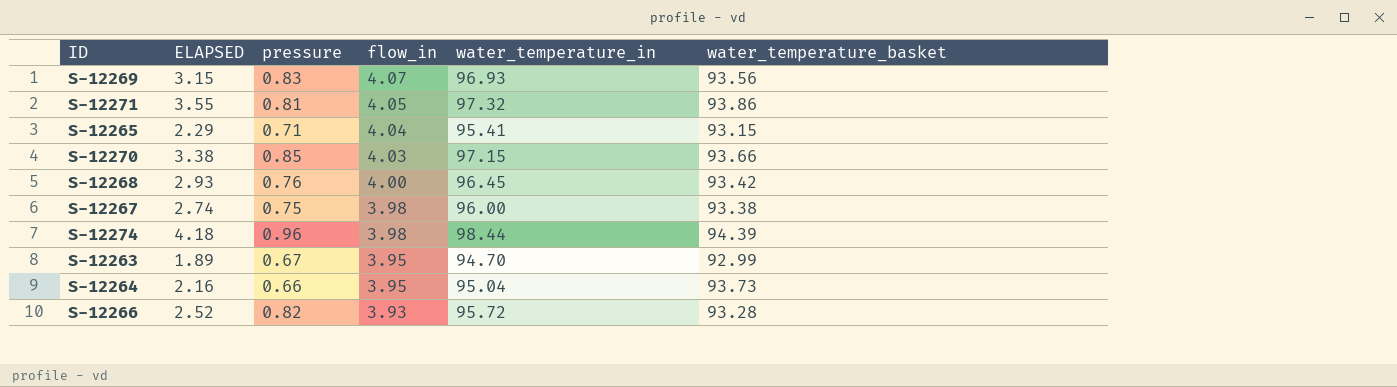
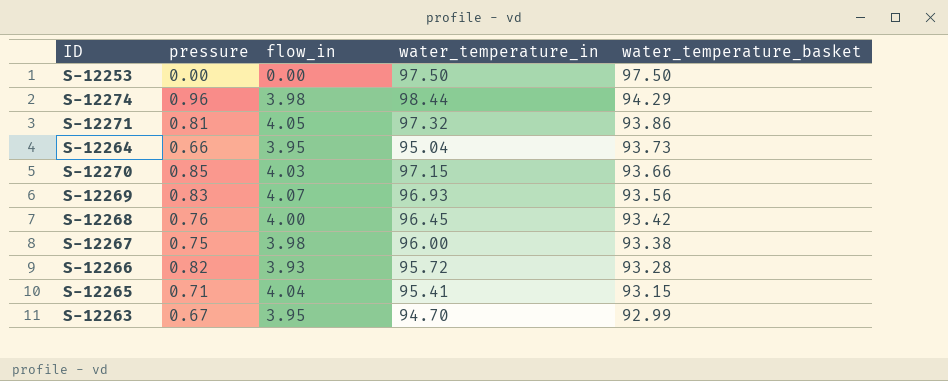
row order: flow_in descending -> water_temperature_basket descending
column ELAPSED | position: 2 -> none
row S-12253: none -> 0.00 | 0.00 | 97.50 | 97.50
S-12274 | water_temperature_basket: 94.39 -> 94.29

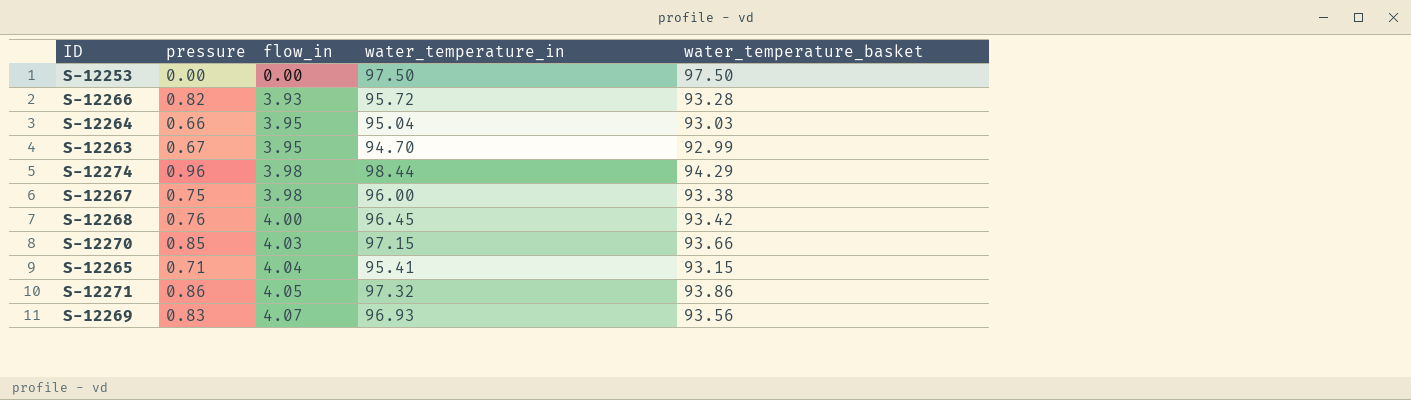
row order: water_temperature_basket descending -> flow_in ascending
S-12264 | water_temperature_basket: 93.73 -> 93.03
S-12271 | pressure: 0.81 -> 0.86

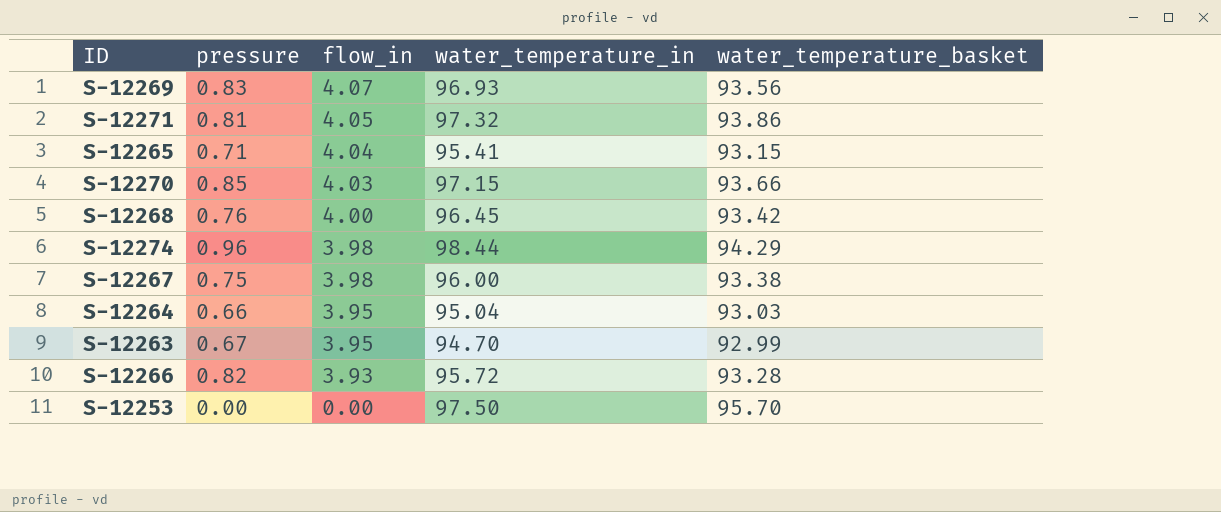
row order: flow_in ascending -> flow_in descending
S-12271 | pressure: 0.86 -> 0.81
S-12253 | water_temperature_basket: 97.50 -> 95.70

